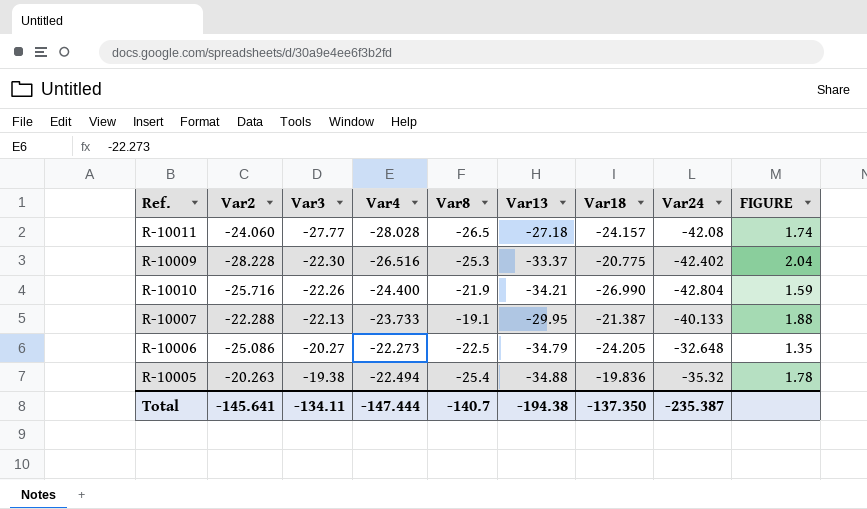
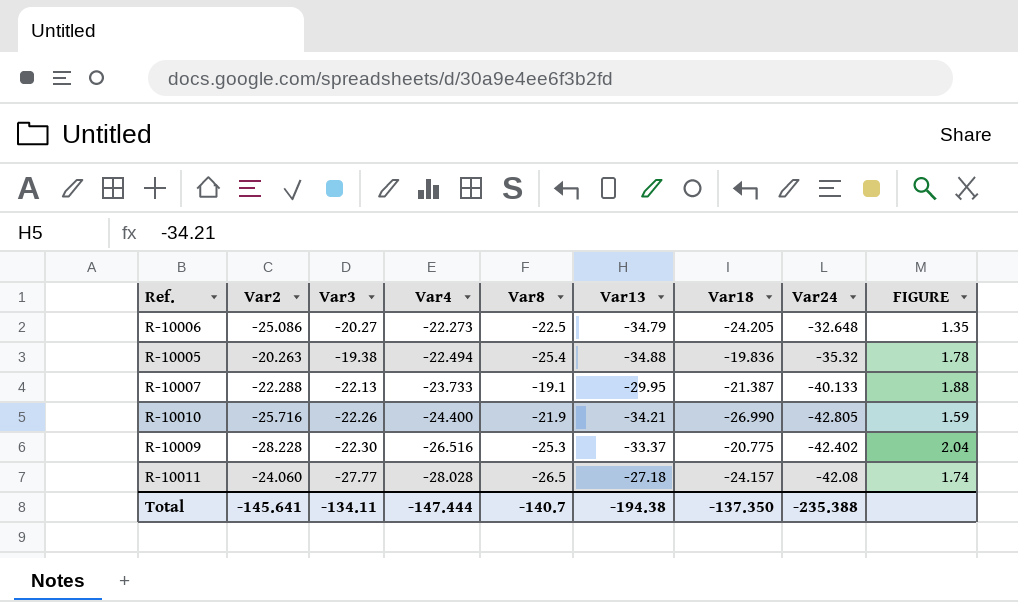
row order: Var3 ascending -> Var4 descending
R-10010 | Var24: -42.804 -> -42.805
Total | Var24: -235.387 -> -235.388

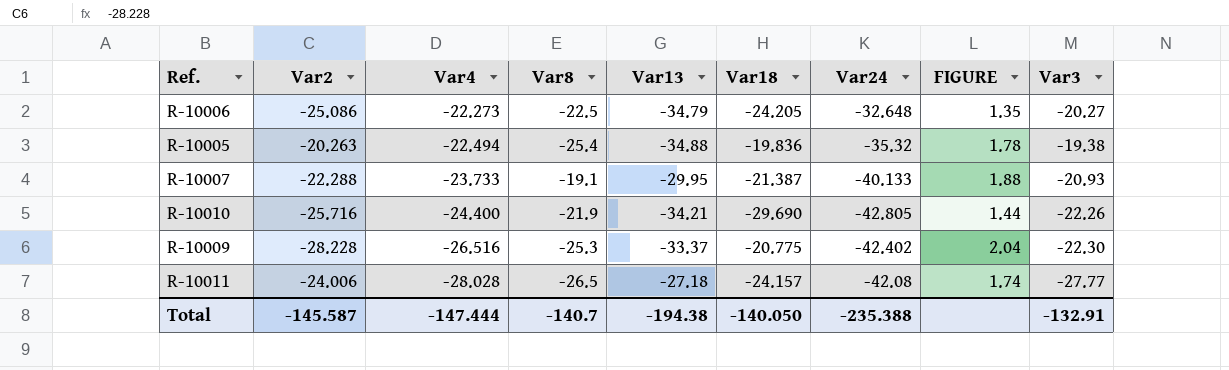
column Var3 | position: 3 -> 9
R-10007 | Var3: -22.13 -> -20.93
R-10010 | Var18: -26.990 -> -29.690
R-10010 | FIGURE: 1.59 -> 1.44
R-10011 | Var2: -24.060 -> -24.006
Total | Var2: -145.641 -> -145.587
Total | Var18: -137.350 -> -140.050
Total | Var3: -134.11 -> -132.91

